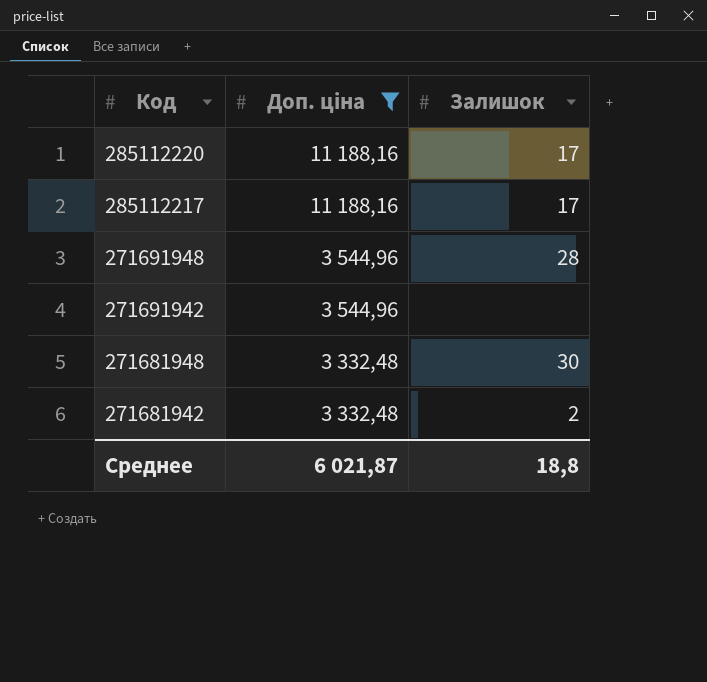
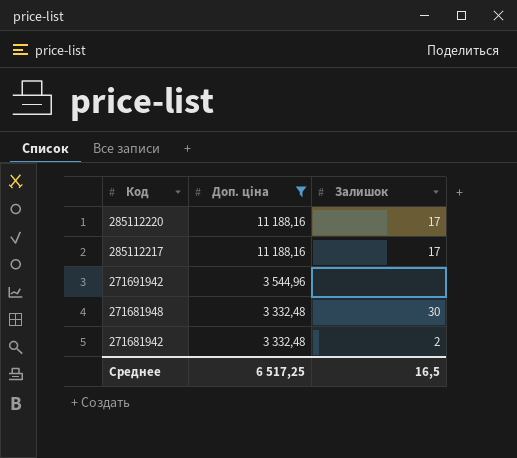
row 271691948: 3 544,96 | 28 -> none
Среднее | Доп. ціна: 6 021,87 -> 6 517,25
Среднее | Залишок: 18,8 -> 16,5

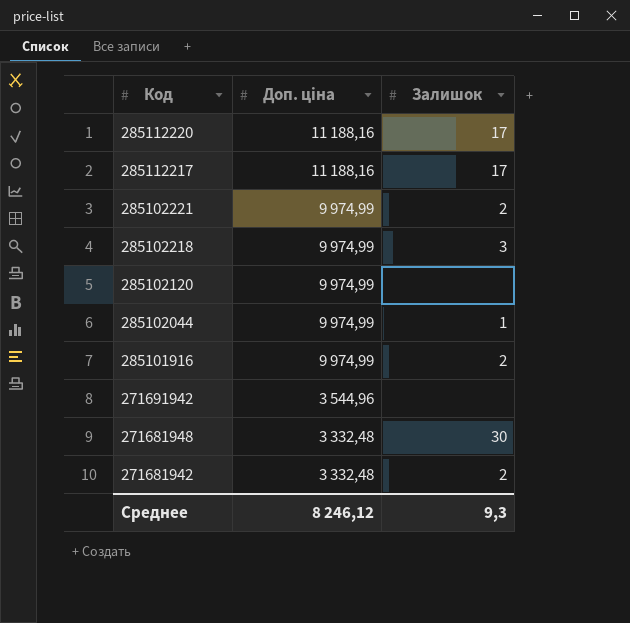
filter: Доп. ціна != 9 974,99 -> none
Среднее | Доп. ціна: 6 517,25 -> 8 246,12
Среднее | Залишок: 16,5 -> 9,3

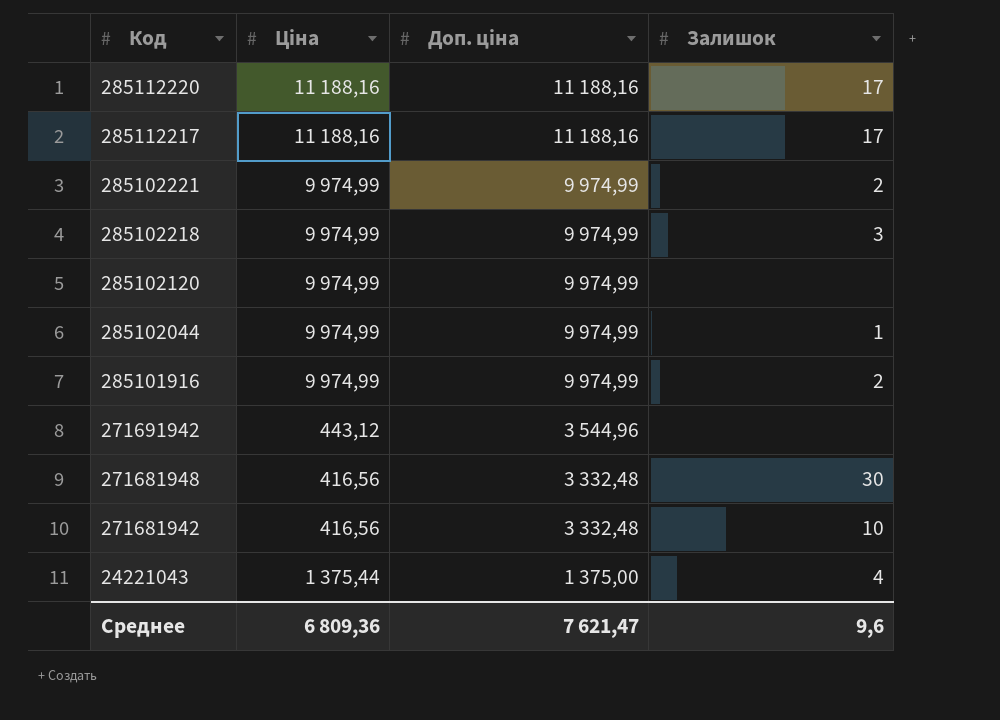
column Ціна | position: none -> 2
271681942 | Залишок: 2 -> 10
row 24221043: none -> 1 375,44 | 1 375,00 | 4
Среднее | Доп. ціна: 8 246,12 -> 7 621,47
Среднее | Залишок: 9,3 -> 9,6

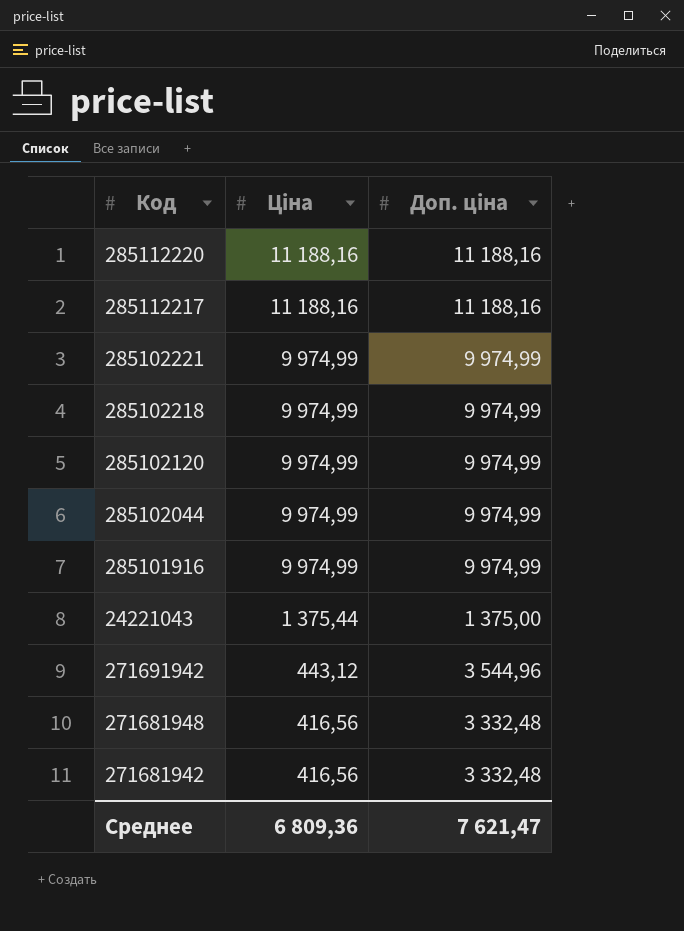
row order: Код descending -> Ціна descending
column Залишок | position: 4 -> none

